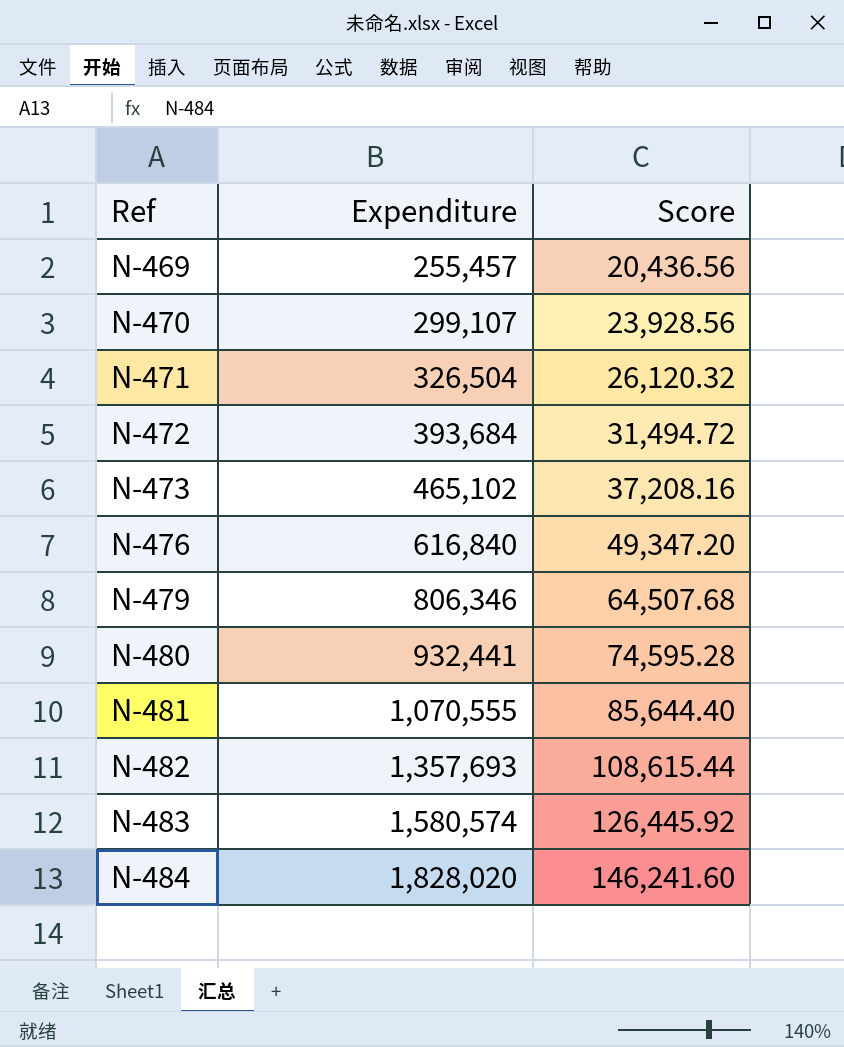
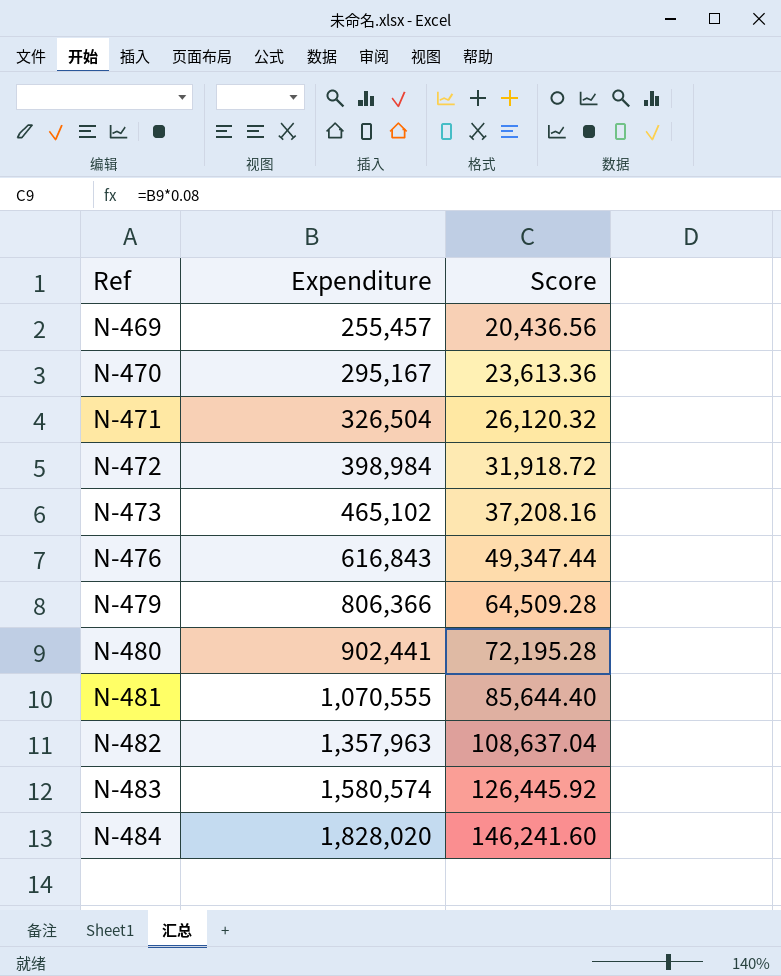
N-470 | Expenditure: 299,107 -> 295,167
N-470 | Score: 23,928.56 -> 23,613.36
N-472 | Expenditure: 393,684 -> 398,984
N-472 | Score: 31,494.72 -> 31,918.72
N-476 | Expenditure: 616,840 -> 616,843
N-476 | Score: 49,347.20 -> 49,347.44
N-479 | Expenditure: 806,346 -> 806,366
N-479 | Score: 64,507.68 -> 64,509.28
N-480 | Expenditure: 932,441 -> 902,441
N-480 | Score: 74,595.28 -> 72,195.28
N-482 | Expenditure: 1,357,693 -> 1,357,963
N-482 | Score: 108,615.44 -> 108,637.04

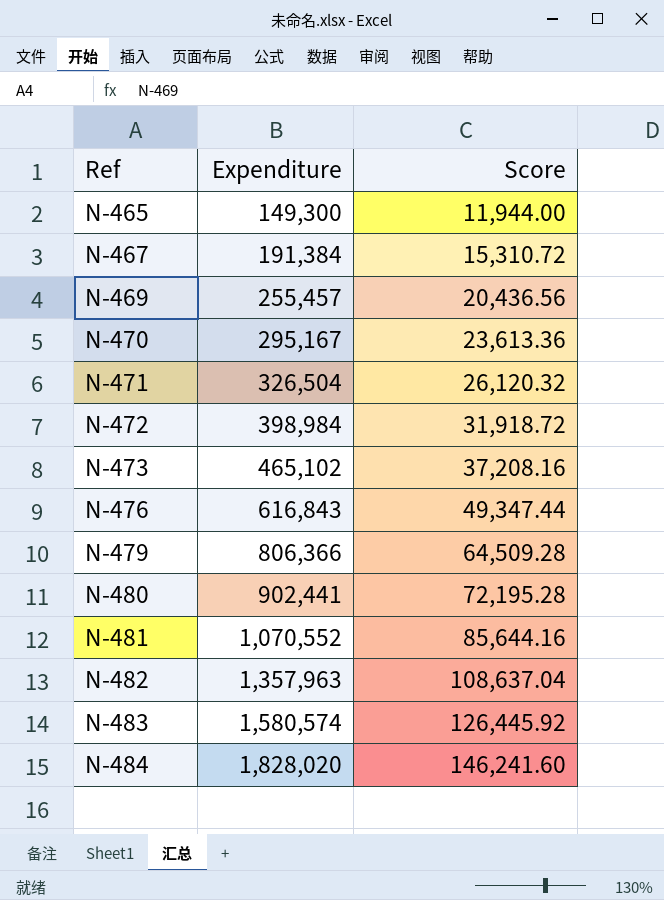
row N-465: none -> 149,300 | 11,944.00
row N-467: none -> 191,384 | 15,310.72
N-481 | Expenditure: 1,070,555 -> 1,070,552
N-481 | Score: 85,644.40 -> 85,644.16

